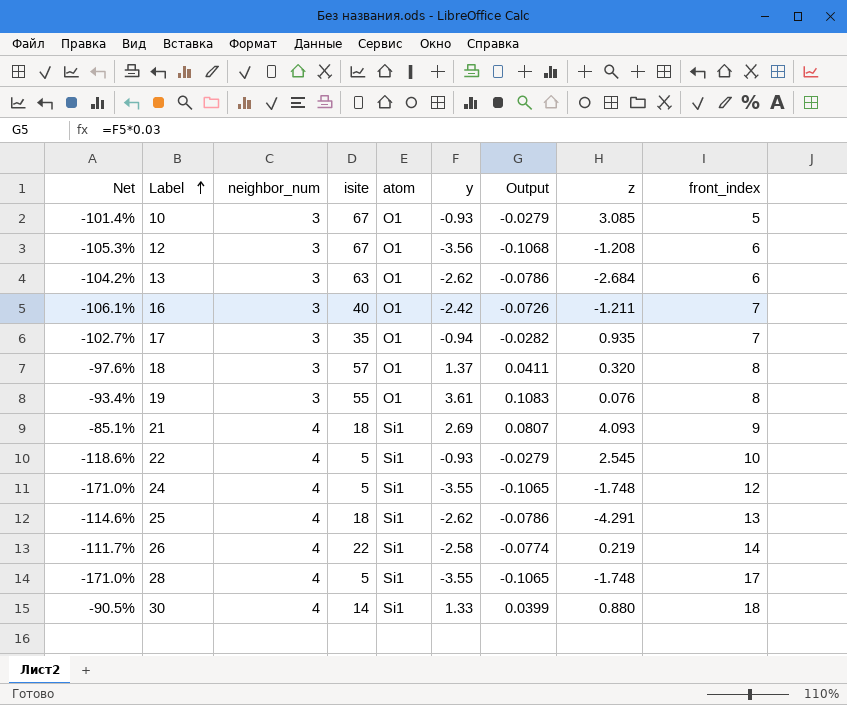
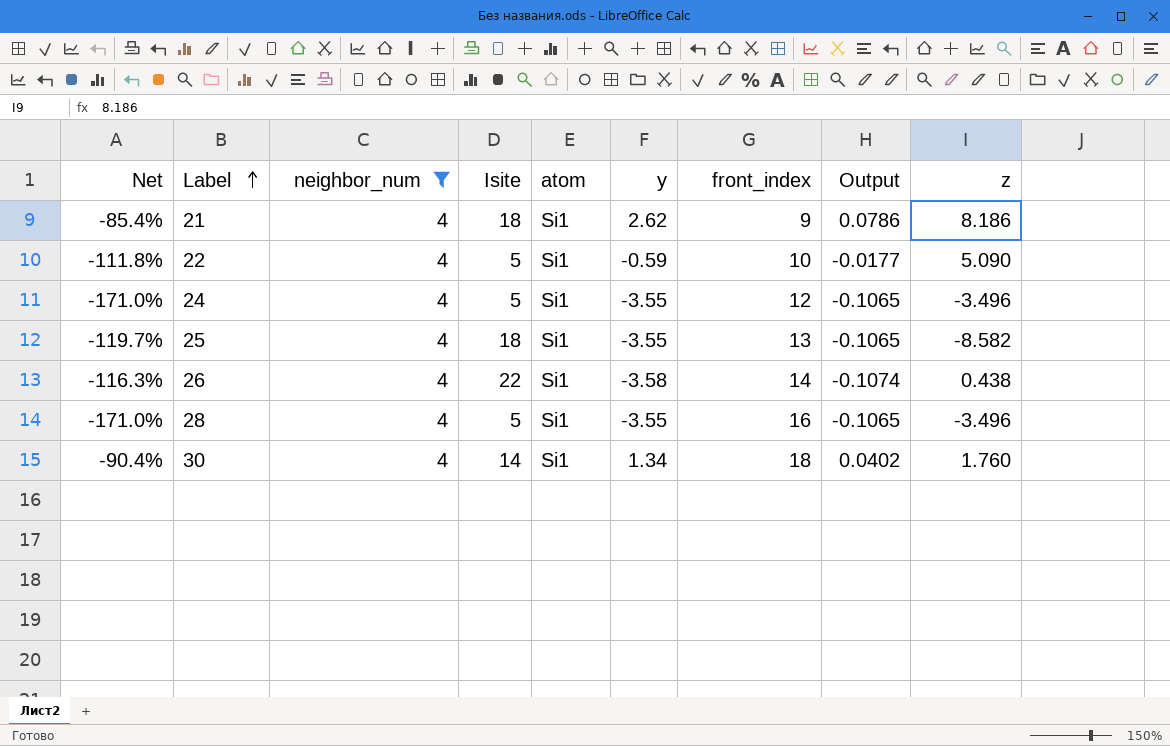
filter: none -> neighbor_num = 4
column name: isite -> Isite
column front_index | position: 9 -> 7
21 | Net: -85.1% -> -85.4%
21 | y: 2.69 -> 2.62
21 | Output: 0.0807 -> 0.0786
21 | z: 4.093 -> 8.186
22 | Net: -118.6% -> -111.8%
22 | y: -0.93 -> -0.59
22 | Output: -0.0279 -> -0.0177
22 | z: 2.545 -> 5.090
24 | z: -1.748 -> -3.496
25 | Net: -114.6% -> -119.7%
25 | y: -2.62 -> -3.55
25 | Output: -0.0786 -> -0.1065
25 | z: -4.291 -> -8.582
26 | Net: -111.7% -> -116.3%
26 | y: -2.58 -> -3.58
26 | Output: -0.0774 -> -0.1074
26 | z: 0.219 -> 0.438
28 | front_index: 17 -> 16
28 | z: -1.748 -> -3.496
30 | Net: -90.5% -> -90.4%
30 | y: 1.33 -> 1.34
30 | Output: 0.0399 -> 0.0402
30 | z: 0.880 -> 1.760

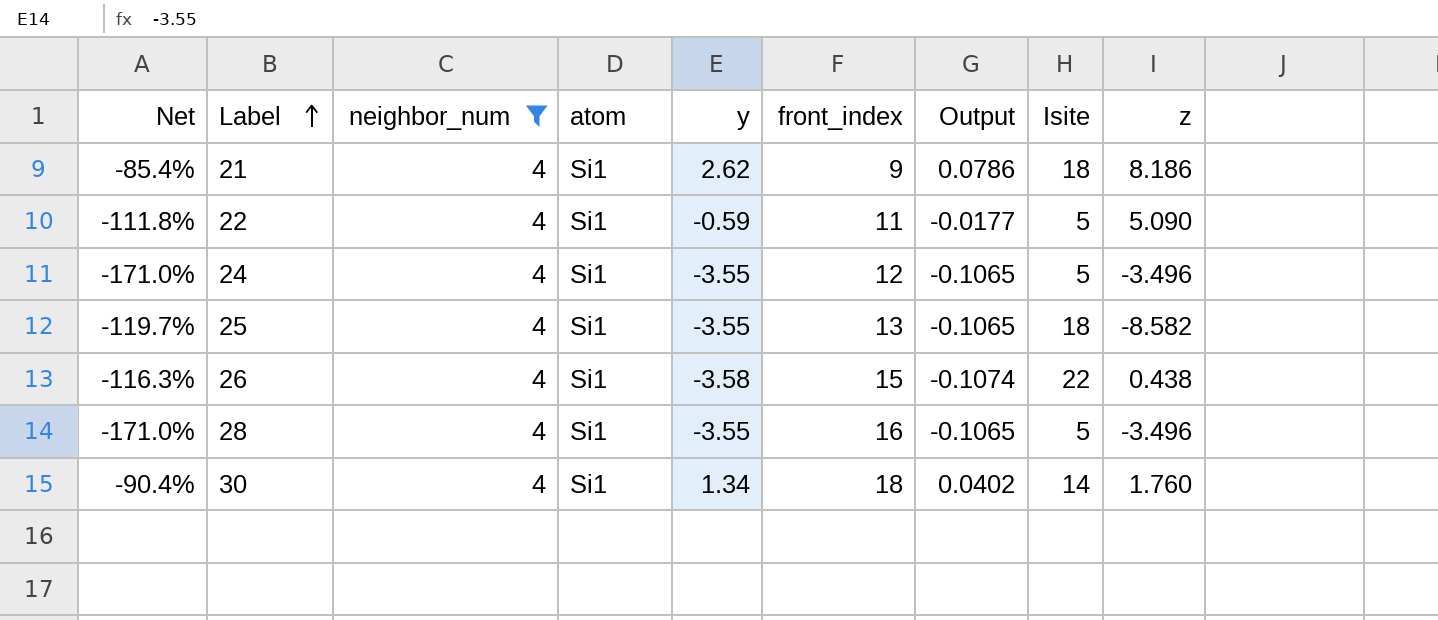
column Isite | position: 4 -> 8
22 | front_index: 10 -> 11
26 | front_index: 14 -> 15

